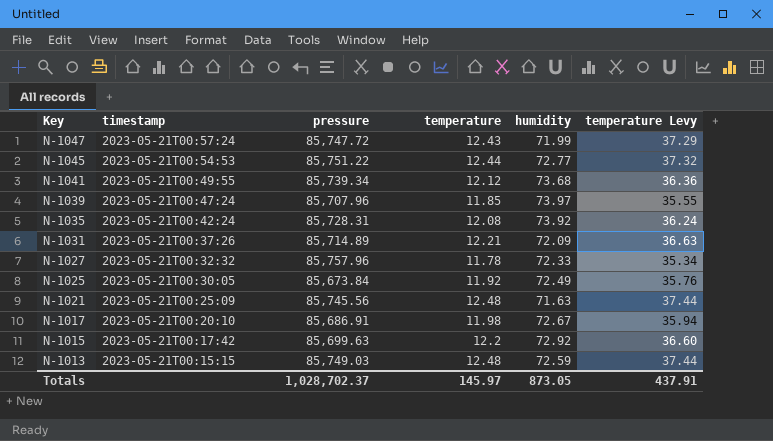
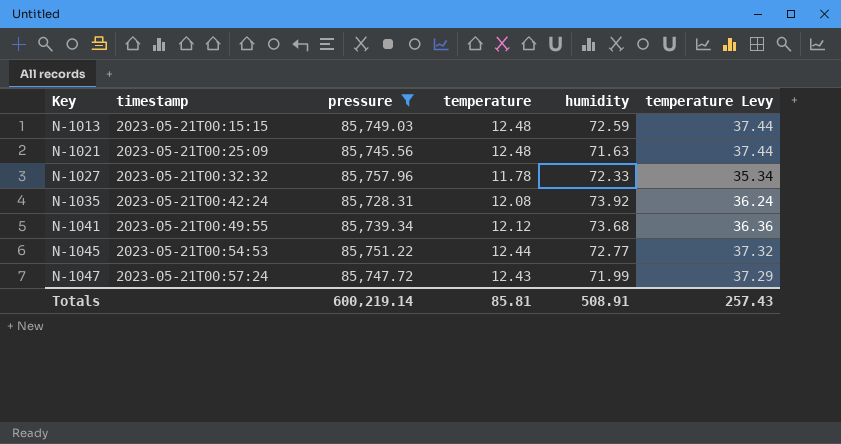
filter: none -> pressure >= 85,728.31
row order: Key descending -> Key ascending
Totals | pressure: 1,028,702.37 -> 600,219.14
Totals | temperature: 145.97 -> 85.81
Totals | humidity: 873.05 -> 508.91
Totals | temperature Levy: 437.91 -> 257.43

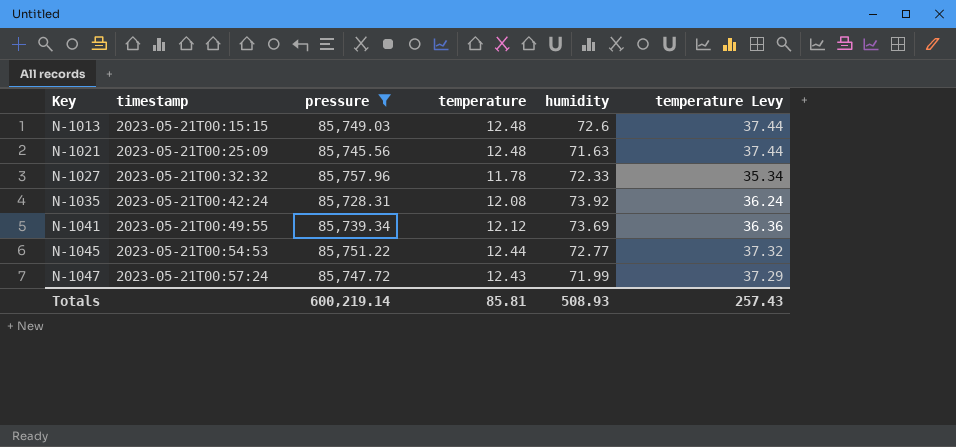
N-1013 | humidity: 72.59 -> 72.6
N-1041 | humidity: 73.68 -> 73.69
Totals | humidity: 508.91 -> 508.93

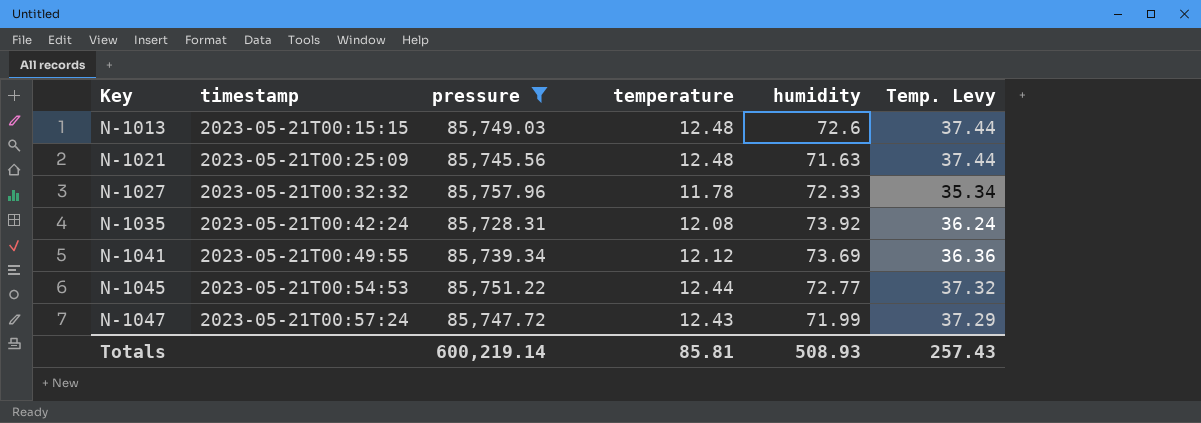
column name: temperature Levy -> Temp. Levy

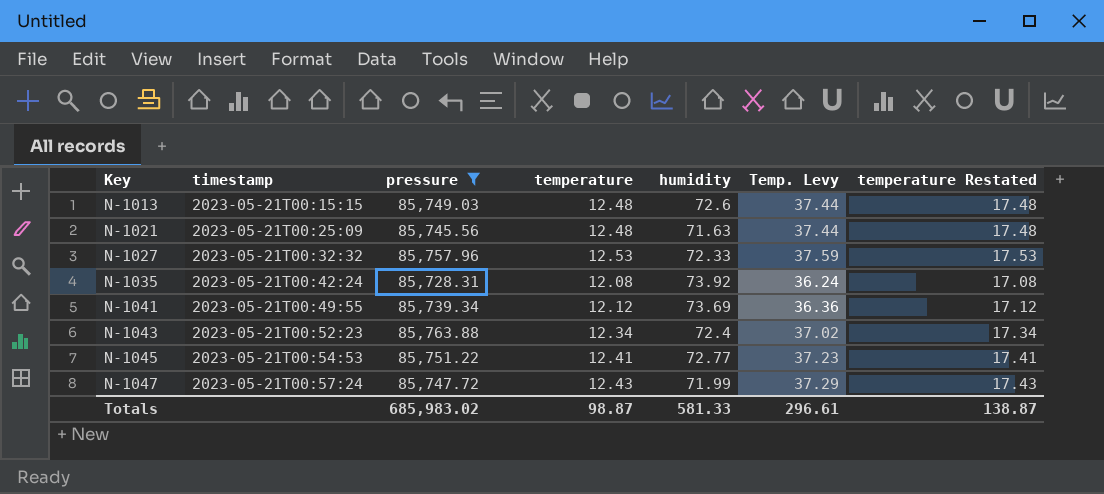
column temperature Restated | formula: none -> [temperature] + 5
N-1027 | temperature: 11.78 -> 12.53
N-1027 | Temp. Levy: 35.34 -> 37.59
row N-1043: none -> 2023-05-21T00:52:23 | 85,763.88 | 12.34 | 72.4 | 37.02 | 17.34
N-1045 | temperature: 12.44 -> 12.41
N-1045 | Temp. Levy: 37.32 -> 37.23
Totals | pressure: 600,219.14 -> 685,983.02
Totals | temperature: 85.81 -> 98.87
Totals | humidity: 508.93 -> 581.33
Totals | Temp. Levy: 257.43 -> 296.61

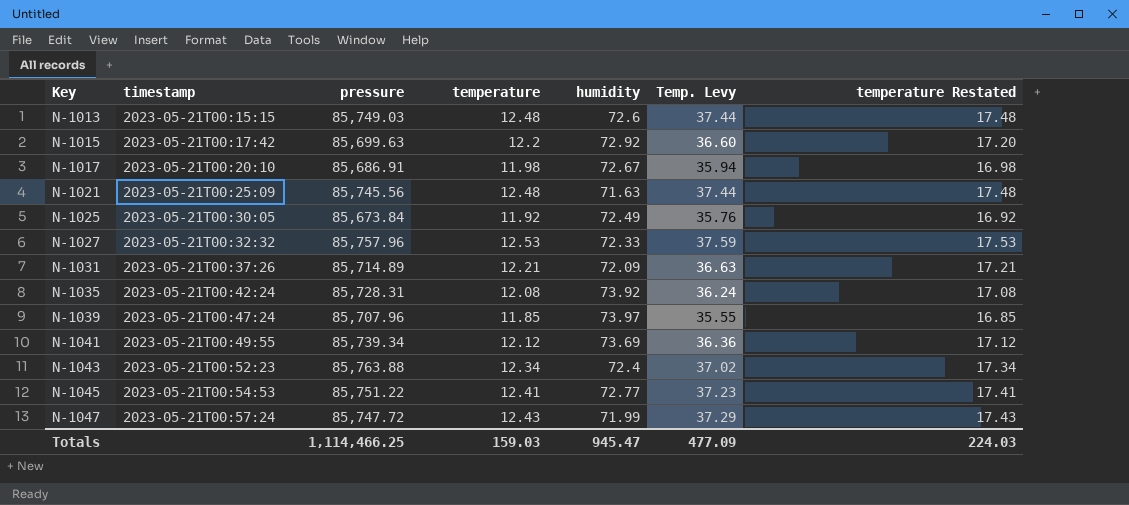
filter: pressure >= 85,728.31 -> none
Totals | pressure: 685,983.02 -> 1,114,466.25
Totals | temperature: 98.87 -> 159.03
Totals | humidity: 581.33 -> 945.47
Totals | Temp. Levy: 296.61 -> 477.09
Totals | temperature Restated: 138.87 -> 224.03

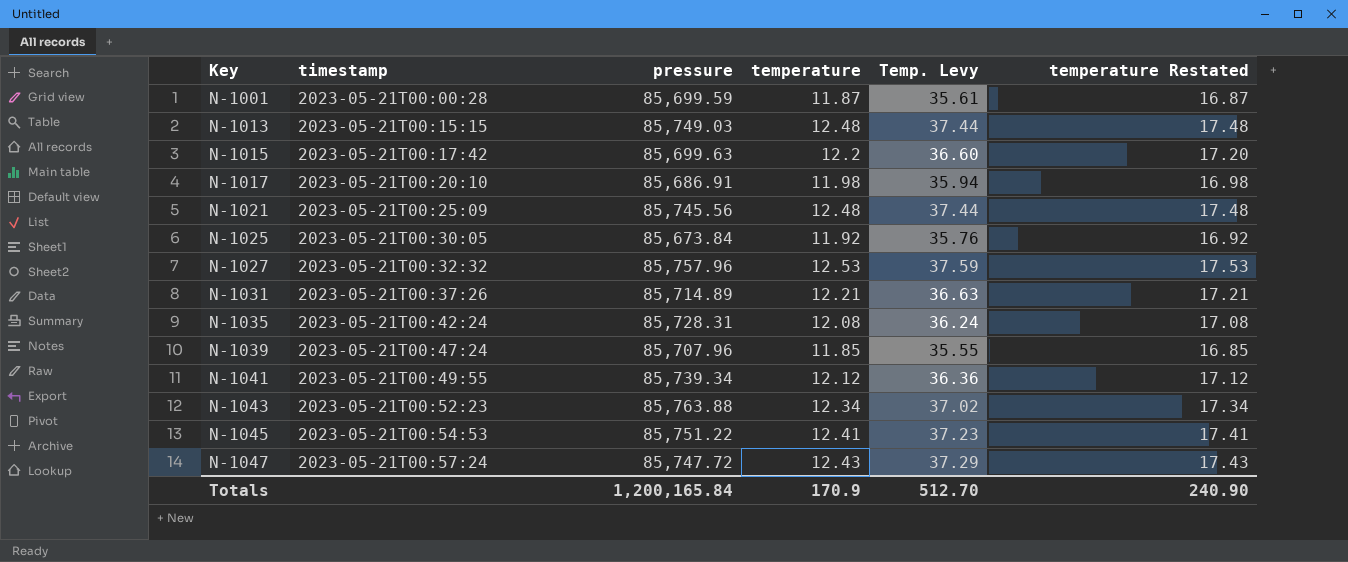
column humidity | position: 5 -> none
row N-1001: none -> 2023-05-21T00:00:28 | 85,699.59 | 11.87 | 35.61 | 16.87
Totals | pressure: 1,114,466.25 -> 1,200,165.84
Totals | temperature: 159.03 -> 170.9
Totals | Temp. Levy: 477.09 -> 512.70
Totals | temperature Restated: 224.03 -> 240.90

